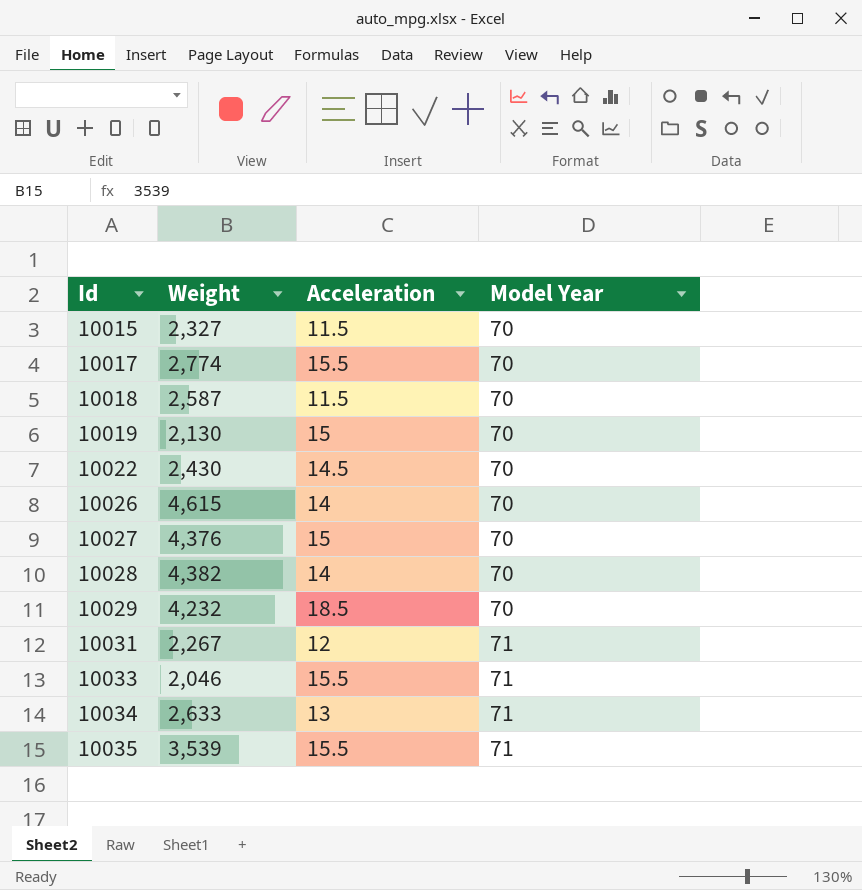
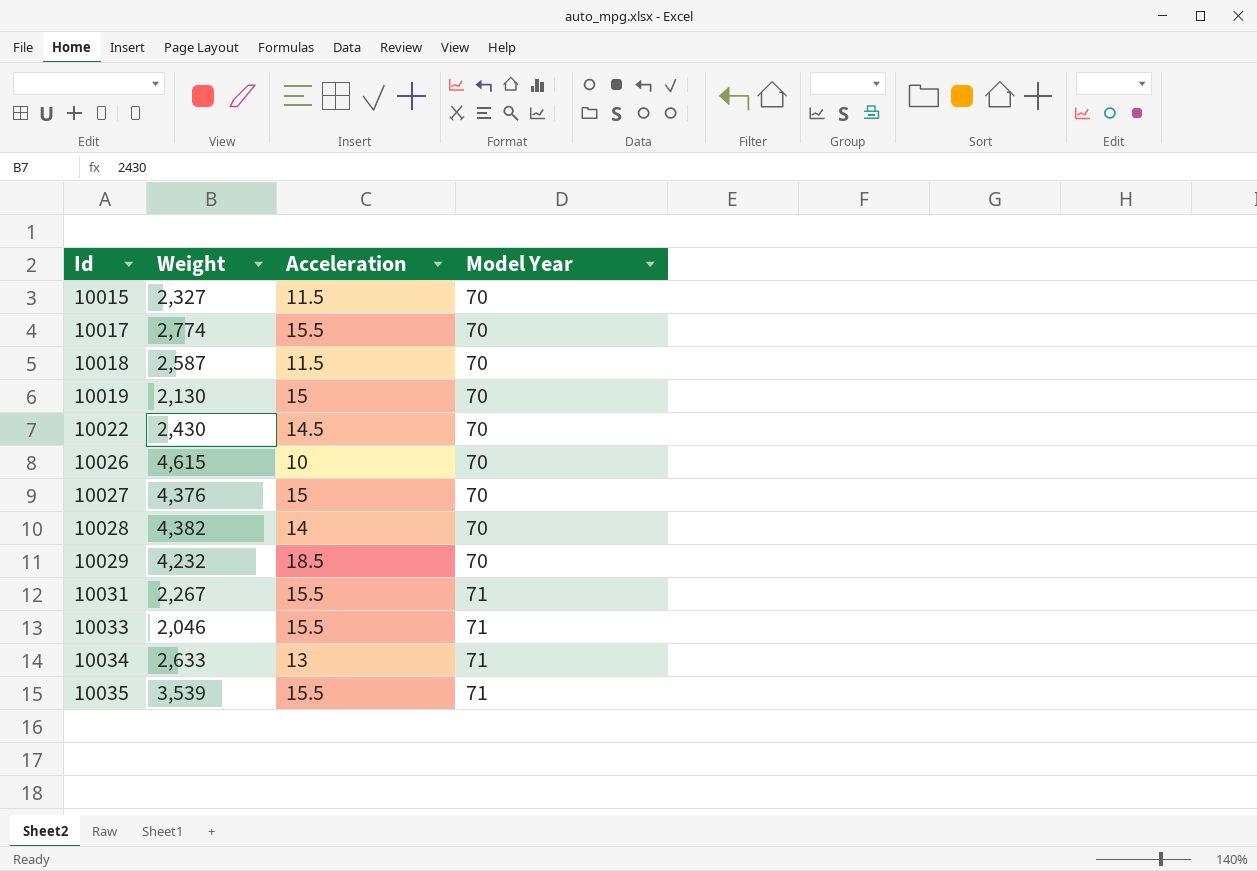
10026 | Acceleration: 14 -> 10
10031 | Acceleration: 12 -> 15.5

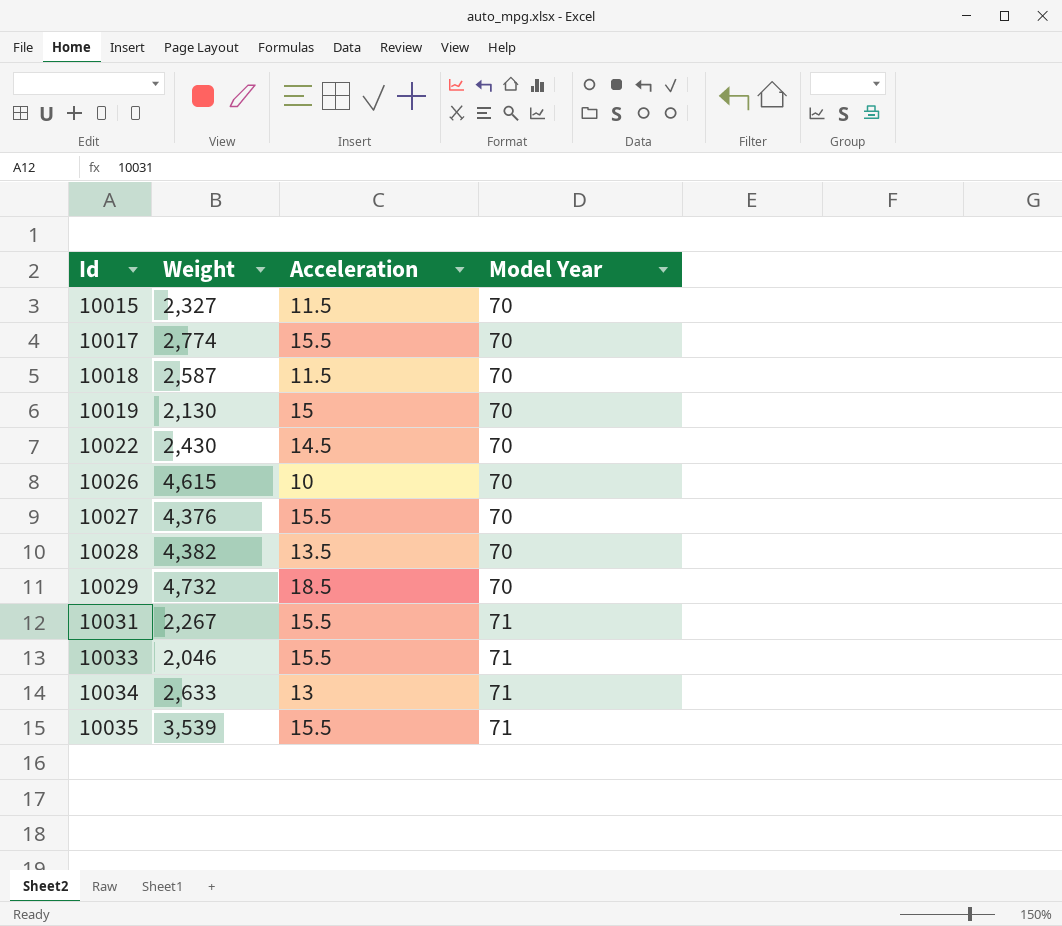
10027 | Acceleration: 15 -> 15.5
10028 | Acceleration: 14 -> 13.5
10029 | Weight: 4,232 -> 4,732

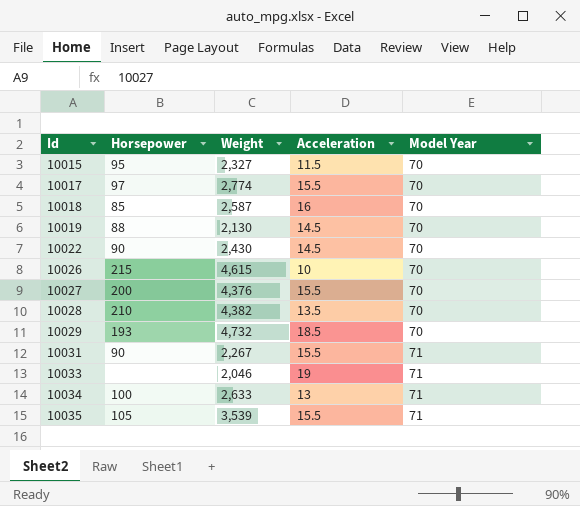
column Horsepower | position: none -> 2
10018 | Acceleration: 11.5 -> 16
10019 | Acceleration: 15 -> 14.5
10033 | Acceleration: 15.5 -> 19

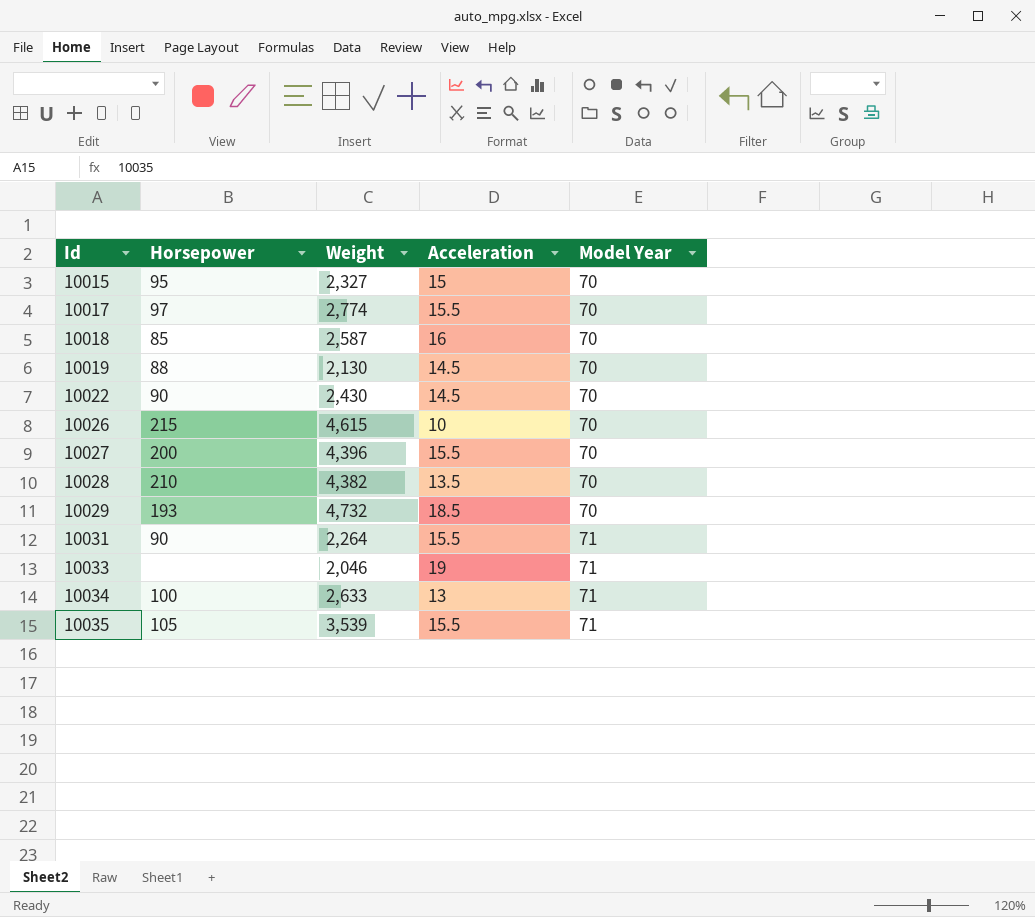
10015 | Acceleration: 11.5 -> 15
10027 | Weight: 4,376 -> 4,396
10031 | Weight: 2,267 -> 2,264

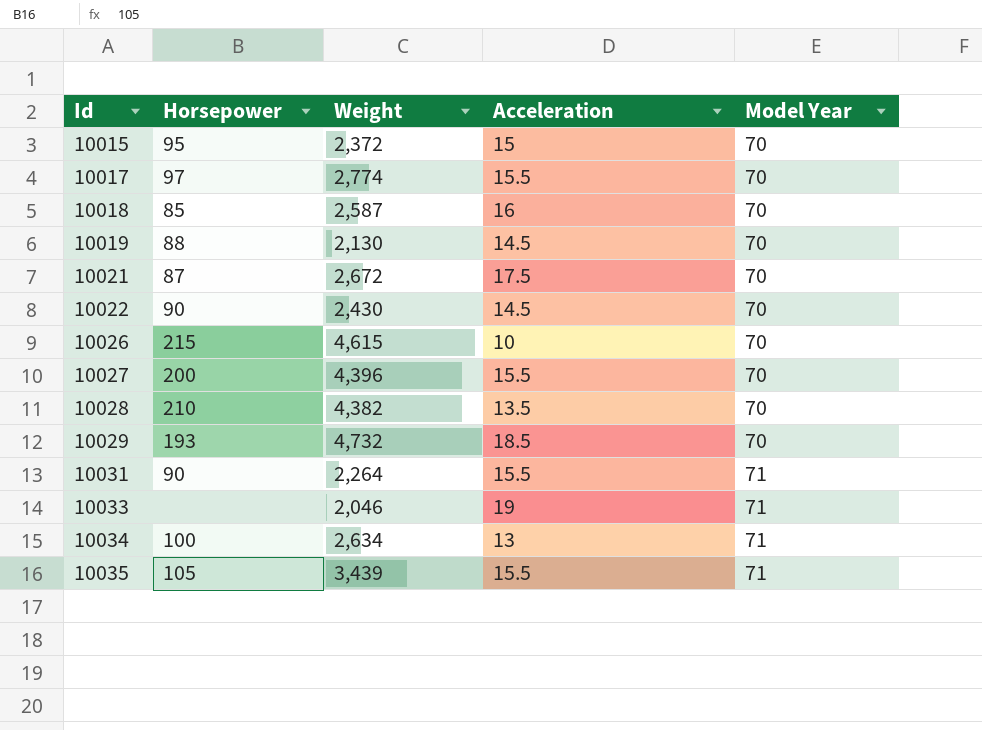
10015 | Weight: 2,327 -> 2,372
row 10021: none -> 87 | 2,672 | 17.5 | 70
10034 | Weight: 2,633 -> 2,634
10035 | Weight: 3,539 -> 3,439

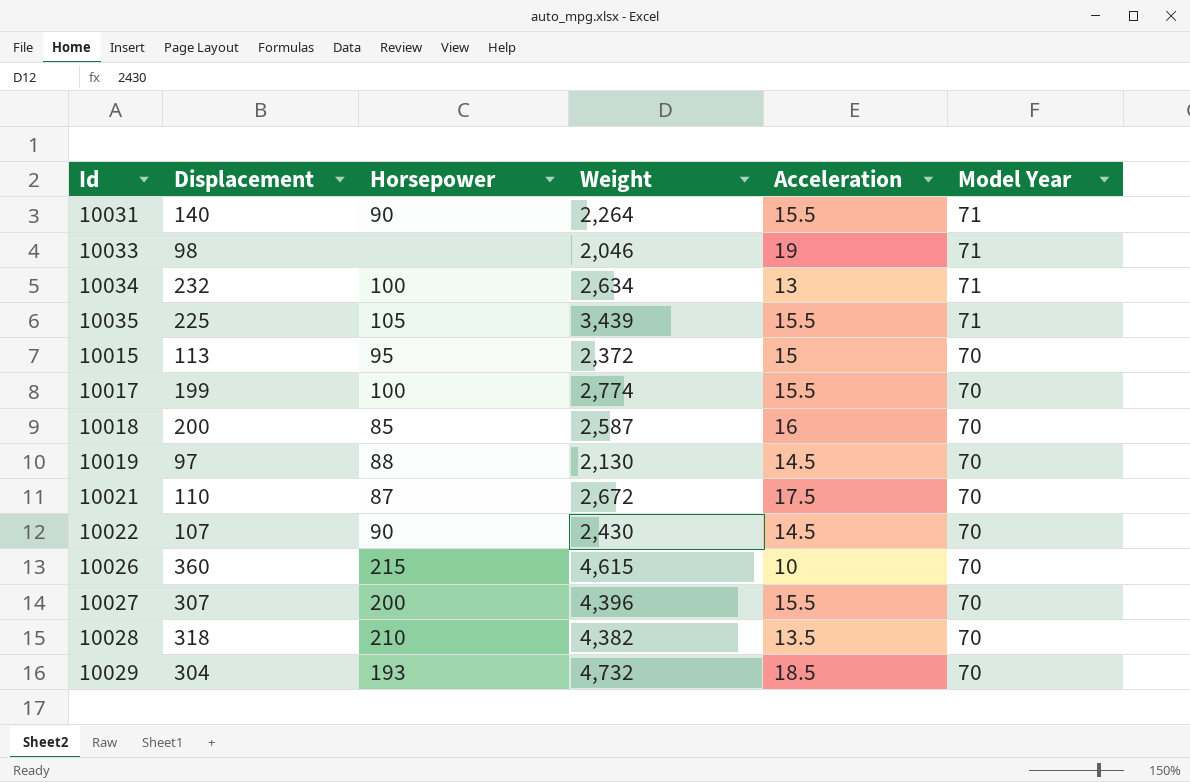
row order: Id ascending -> Model Year descending
column Displacement | position: none -> 2
10017 | Horsepower: 97 -> 100

